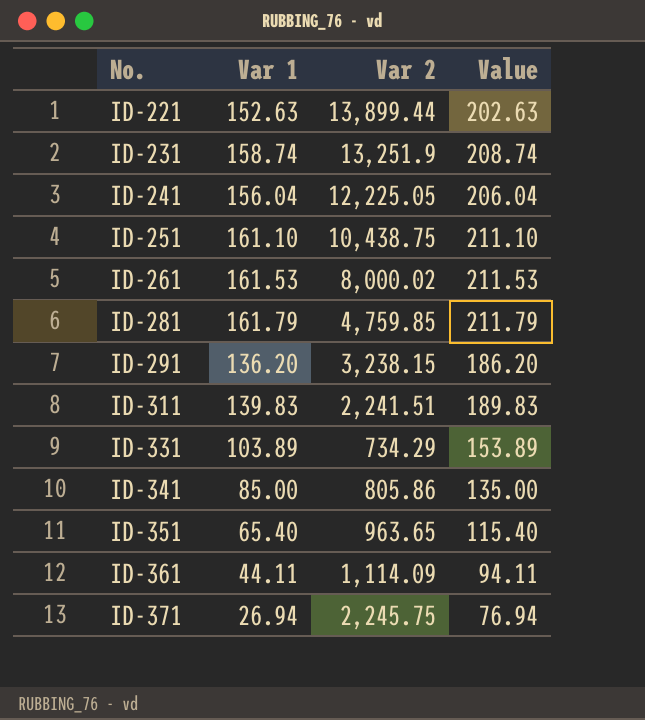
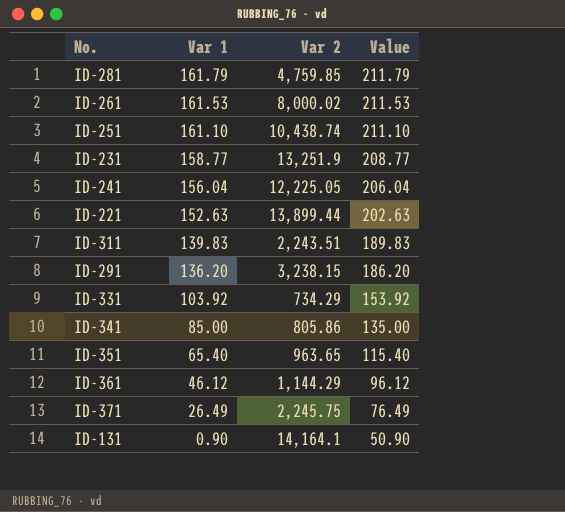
row order: No. ascending -> Var 1 descending
ID-251 | Var 2: 10,438.75 -> 10,438.74
ID-231 | Var 1: 158.74 -> 158.77
ID-231 | Value: 208.74 -> 208.77
ID-311 | Var 2: 2,241.51 -> 2,243.51
ID-331 | Var 1: 103.89 -> 103.92
ID-331 | Value: 153.89 -> 153.92
ID-361 | Var 1: 44.11 -> 46.12
ID-361 | Var 2: 1,114.09 -> 1,144.29
ID-361 | Value: 94.11 -> 96.12
ID-371 | Var 1: 26.94 -> 26.49
ID-371 | Value: 76.94 -> 76.49
row ID-131: none -> 0.90 | 14,164.1 | 50.90

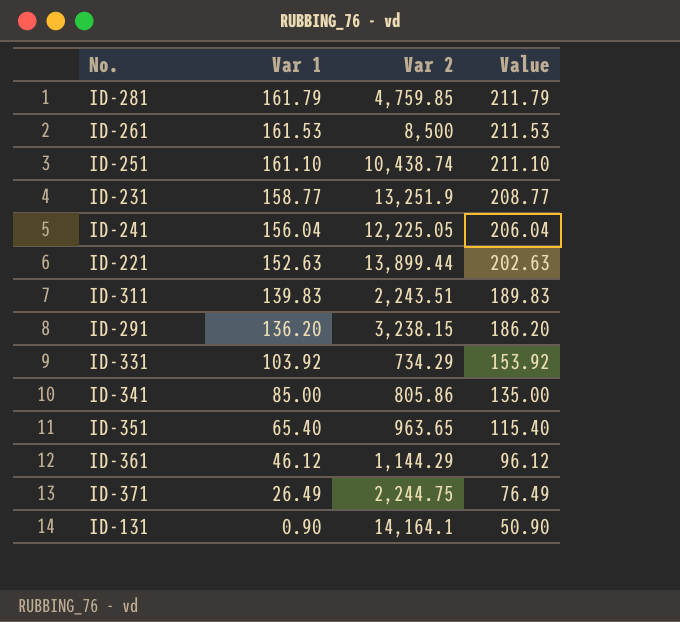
ID-261 | Var 2: 8,000.02 -> 8,500
ID-371 | Var 2: 2,245.75 -> 2,244.75

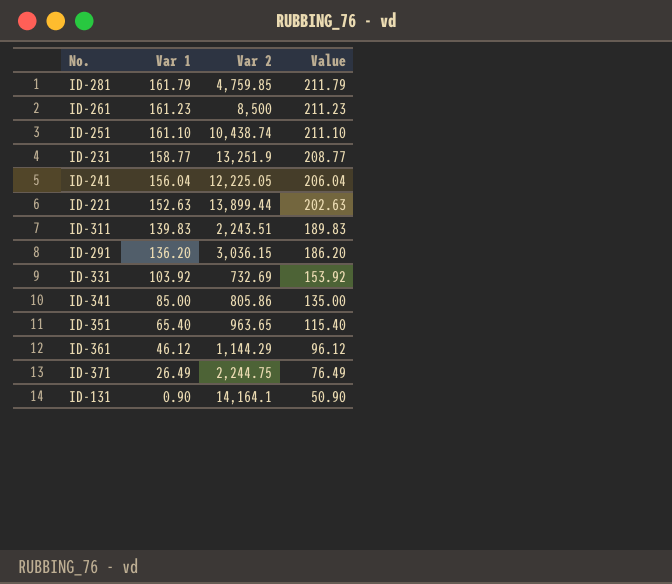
ID-261 | Var 1: 161.53 -> 161.23
ID-261 | Value: 211.53 -> 211.23
ID-291 | Var 2: 3,238.15 -> 3,036.15
ID-331 | Var 2: 734.29 -> 732.69

